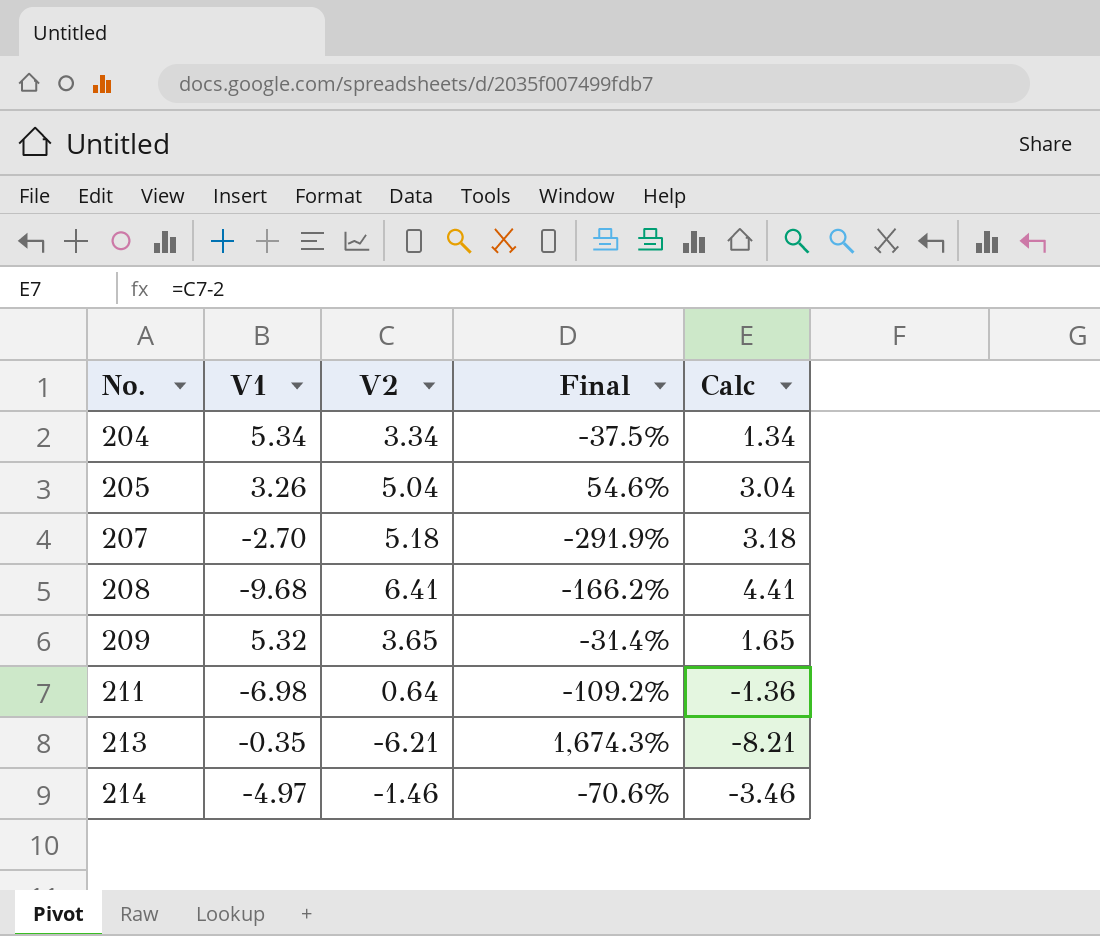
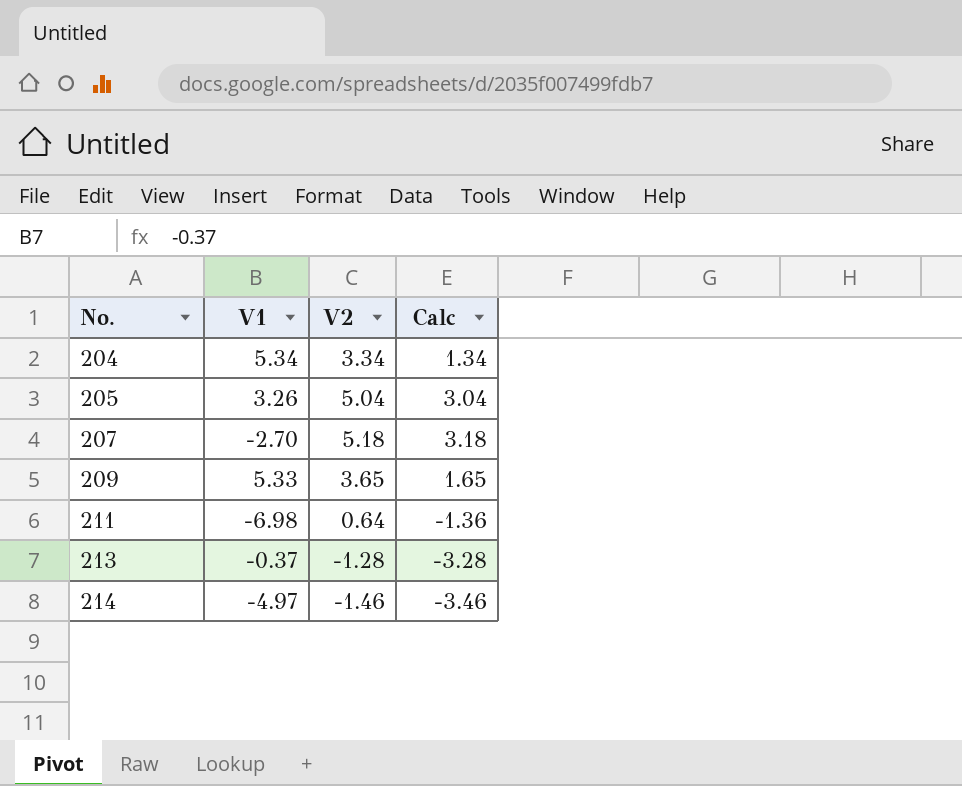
column Final | formula: ([V2] - [V1]) / [V1] -> none
row 208: -9.68 | 6.41 | -166.2% | 4.41 -> none
209 | V1: 5.32 -> 5.33
213 | V1: -0.35 -> -0.37
213 | V2: -6.21 -> -1.28
213 | Calc: -8.21 -> -3.28

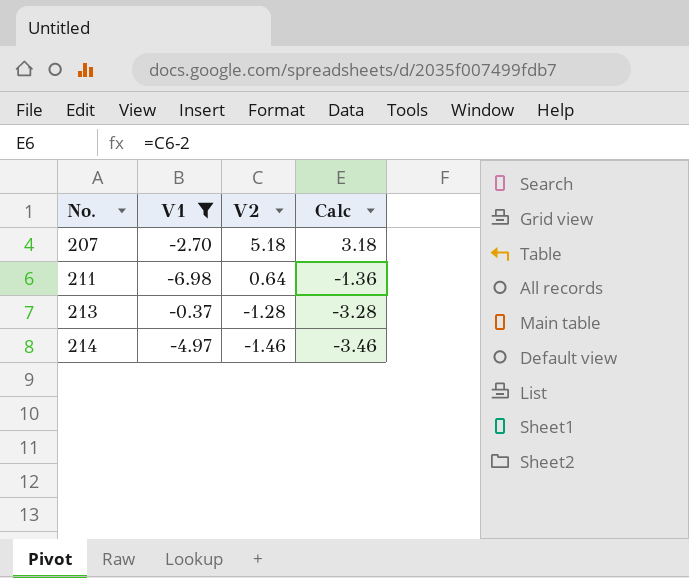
filter: none -> V1 <= -0.37

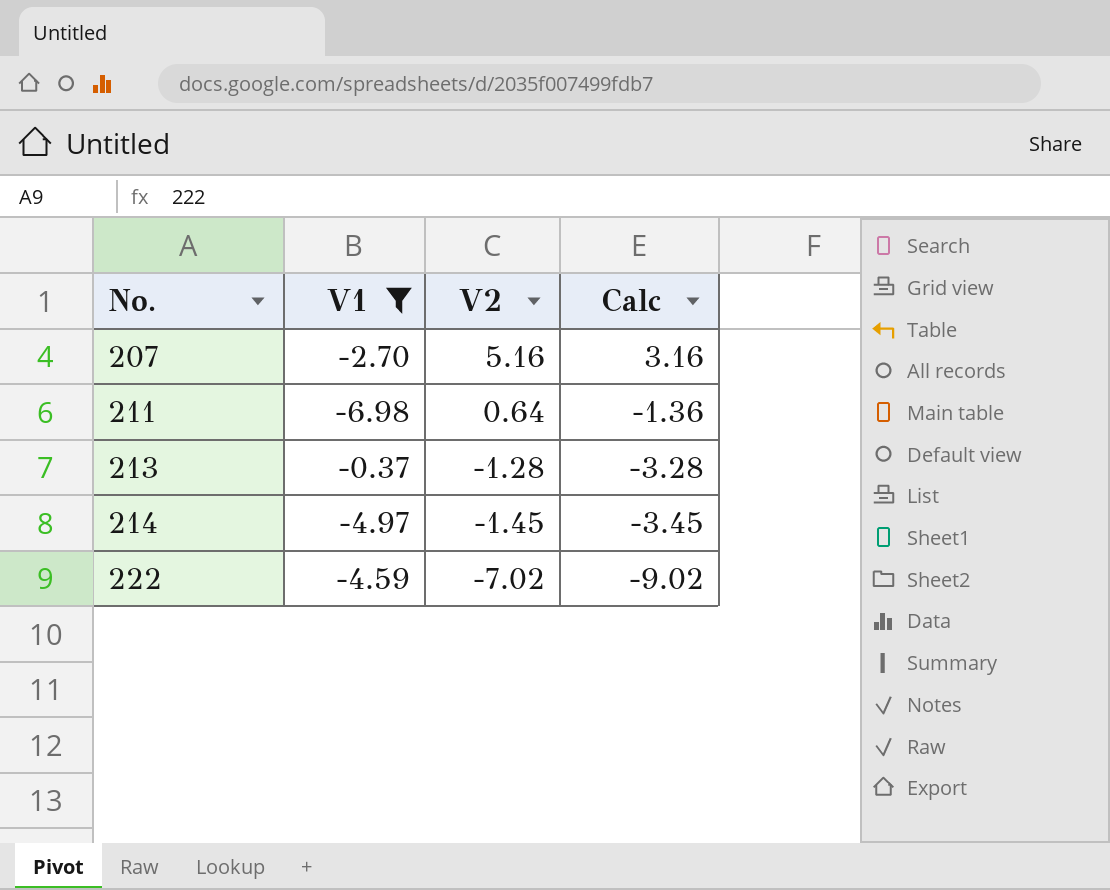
207 | V2: 5.18 -> 5.16
207 | Calc: 3.18 -> 3.16
214 | V2: -1.46 -> -1.45
214 | Calc: -3.46 -> -3.45
row 222: none -> -4.59 | -7.02 | -9.02

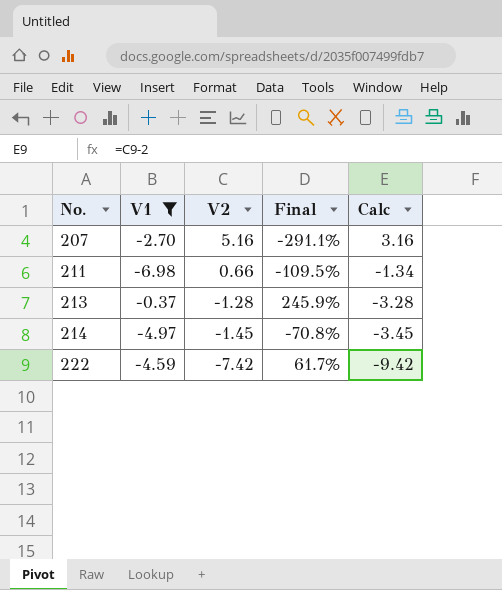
column Final | formula: none -> ([V2] - [V1]) / [V1]
211 | V2: 0.64 -> 0.66
211 | Calc: -1.36 -> -1.34
222 | V2: -7.02 -> -7.42
222 | Calc: -9.02 -> -9.42

